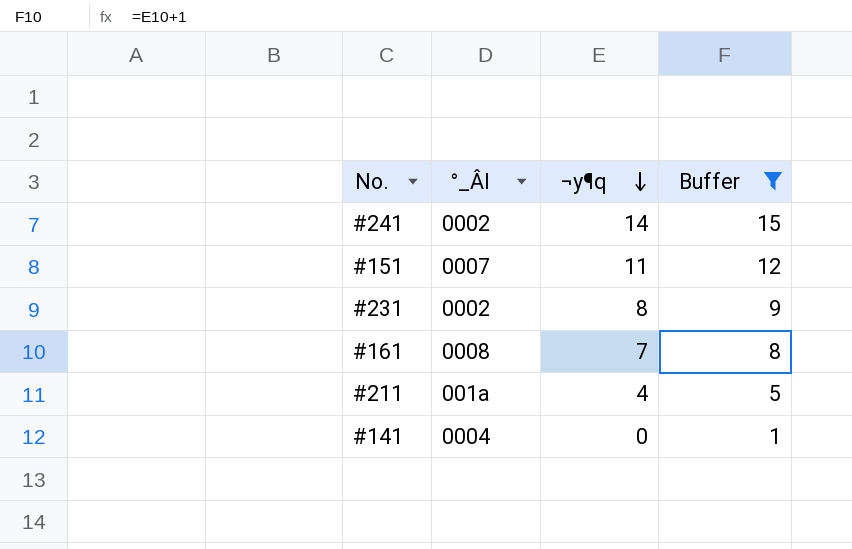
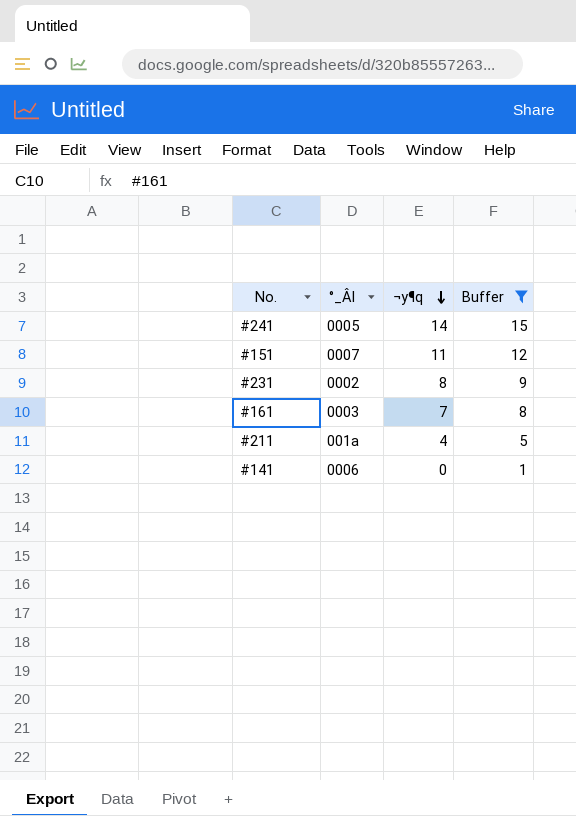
#241 | °_ÂI: 0002 -> 0005
#161 | °_ÂI: 0008 -> 0003
#141 | °_ÂI: 0004 -> 0006

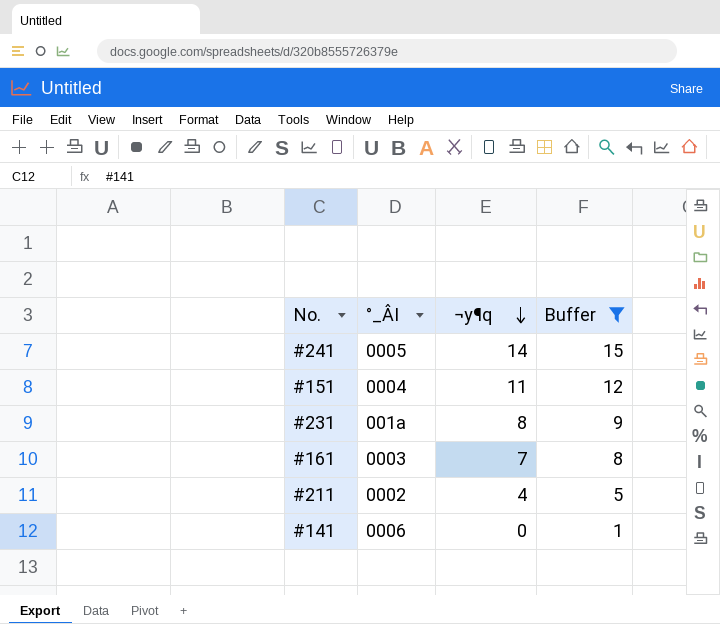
#151 | °_ÂI: 0007 -> 0004
#231 | °_ÂI: 0002 -> 001a
#211 | °_ÂI: 001a -> 0002

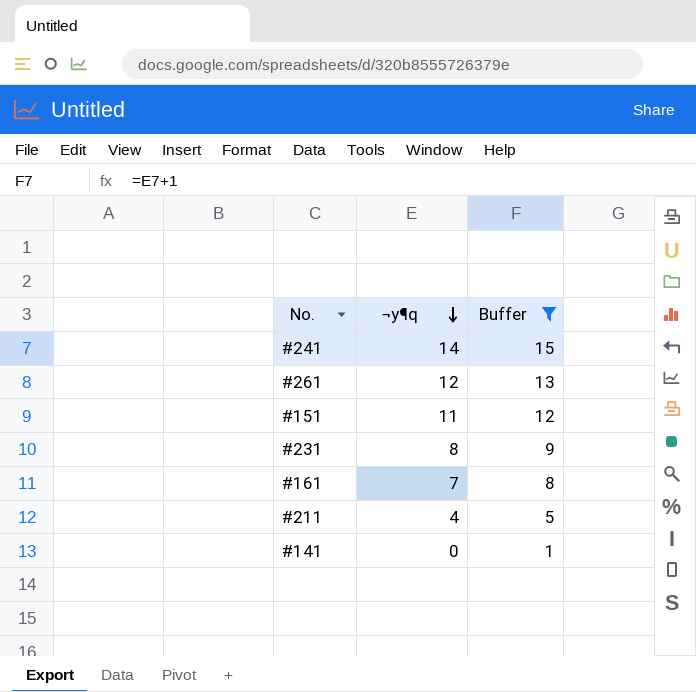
column °_ÂI | position: 2 -> none
row #261: none -> 12 | 13

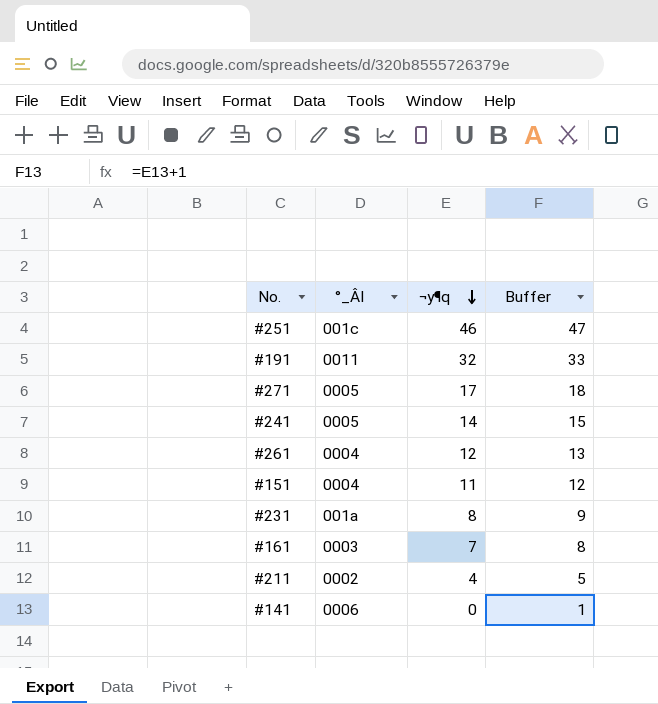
filter: Buffer <= 15 -> none
column °_ÂI | position: none -> 2

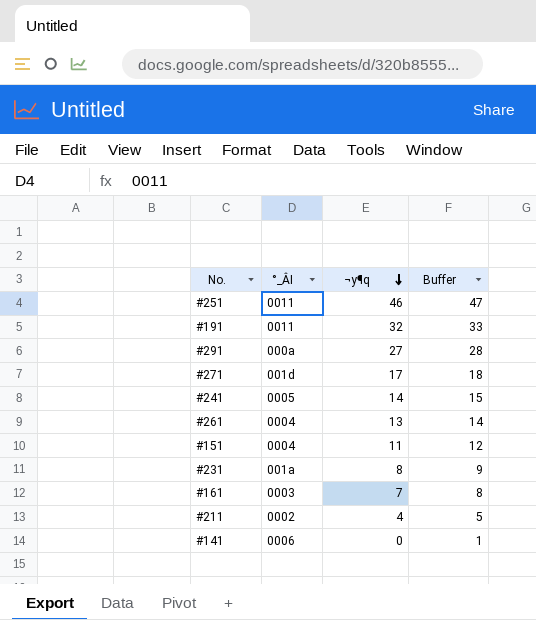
#251 | °_ÂI: 001c -> 0011
row #291: none -> 000a | 27 | 28
#271 | °_ÂI: 0005 -> 001d
#261 | ¬y¶q: 12 -> 13
#261 | Buffer: 13 -> 14

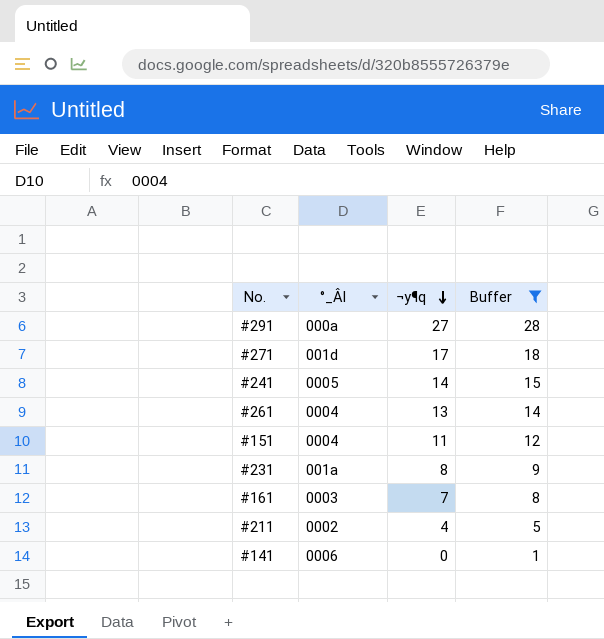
filter: none -> Buffer <= 28

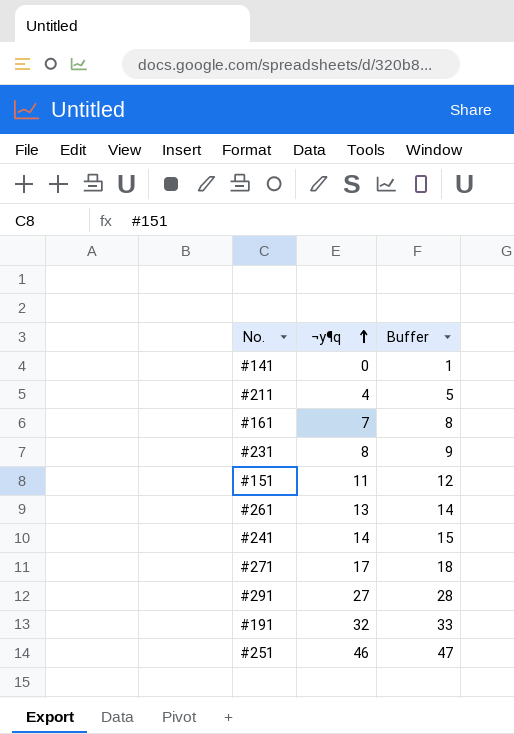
filter: Buffer <= 28 -> none
row order: ¬y¶q descending -> ¬y¶q ascending
column °_ÂI | position: 2 -> none

